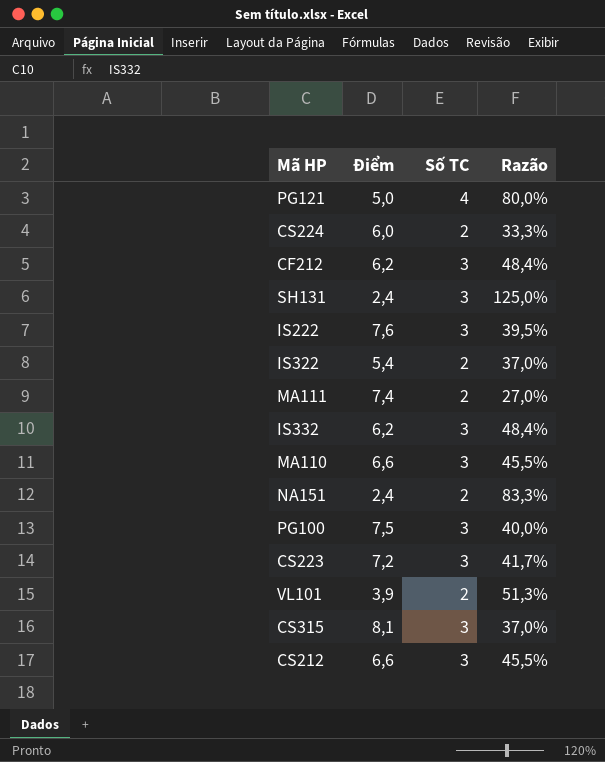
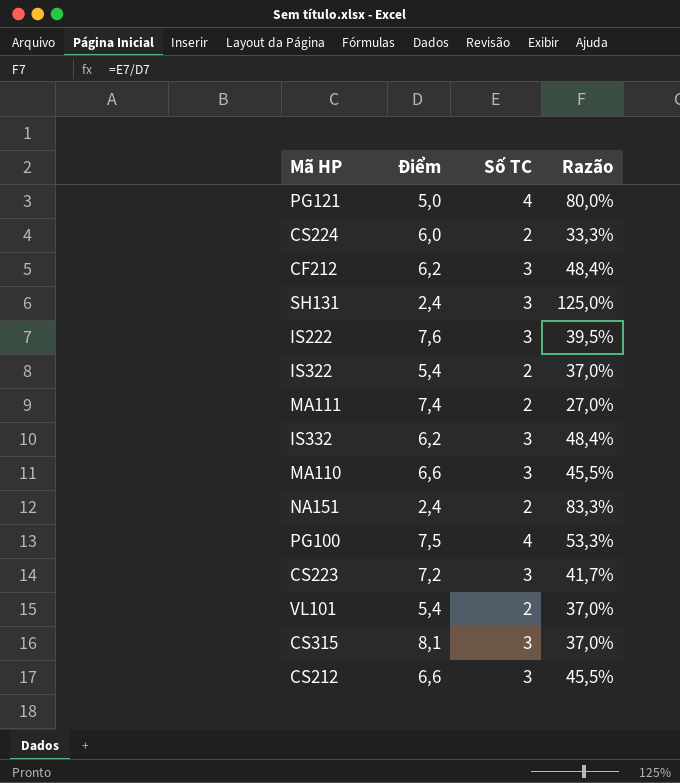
PG100 | Số TC: 3 -> 4
PG100 | Razão: 40,0% -> 53,3%
VL101 | Điểm: 3,9 -> 5,4
VL101 | Razão: 51,3% -> 37,0%

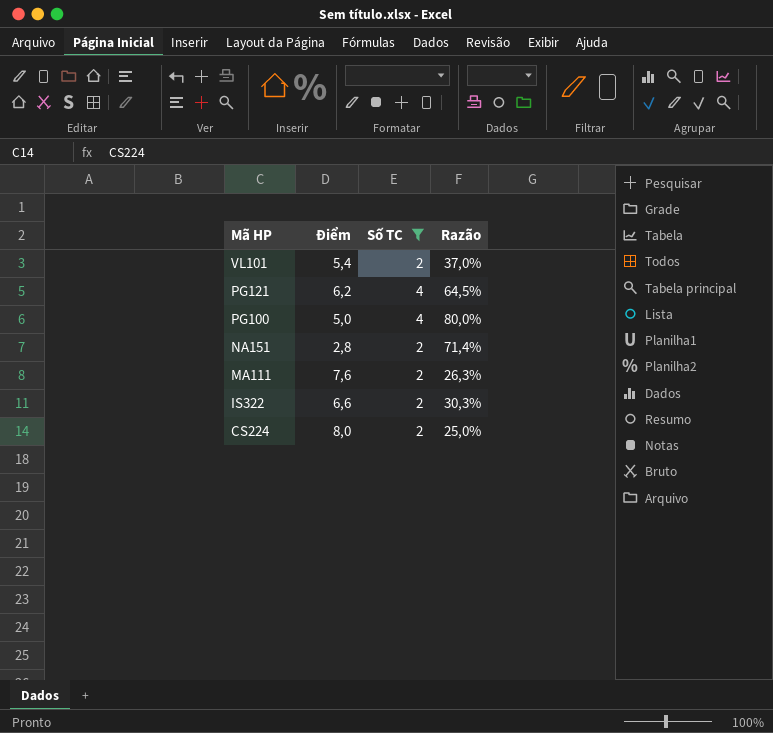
filter: none -> Số TC != 3
row order: none -> Mã HP descending
PG121 | Điểm: 5,0 -> 6,2
PG121 | Razão: 80,0% -> 64,5%
PG100 | Điểm: 7,5 -> 5,0
PG100 | Razão: 53,3% -> 80,0%
NA151 | Điểm: 2,4 -> 2,8
NA151 | Razão: 83,3% -> 71,4%
MA111 | Điểm: 7,4 -> 7,6
MA111 | Razão: 27,0% -> 26,3%
IS322 | Điểm: 5,4 -> 6,6
IS322 | Razão: 37,0% -> 30,3%
CS224 | Điểm: 6,0 -> 8,0
CS224 | Razão: 33,3% -> 25,0%

